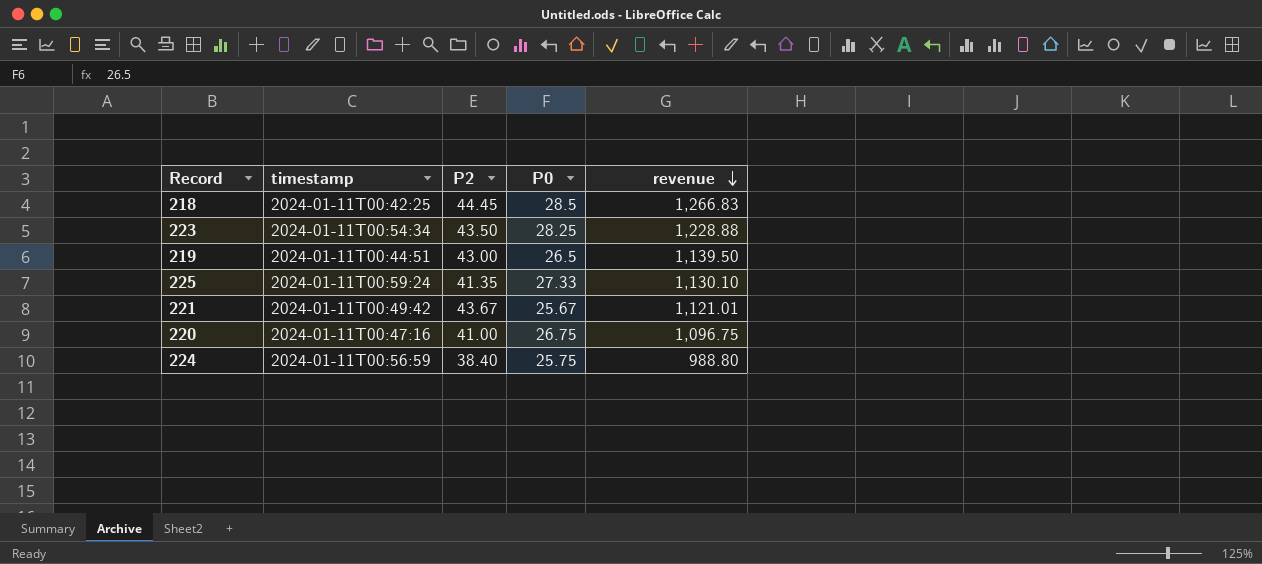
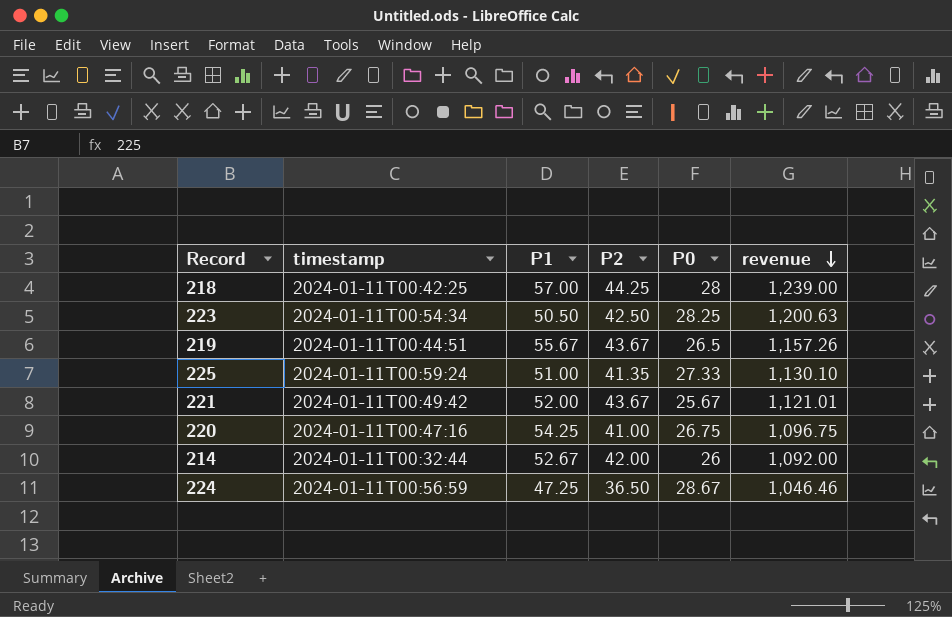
column P1 | position: none -> 3
218 | P2: 44.45 -> 44.25
218 | P0: 28.5 -> 28
218 | revenue: 1,266.83 -> 1,239.00
223 | P2: 43.50 -> 42.50
223 | revenue: 1,228.88 -> 1,200.63
219 | P2: 43.00 -> 43.67
219 | revenue: 1,139.50 -> 1,157.26
row 214: none -> 2024-01-11T00:32:44 | 52.67 | 42.00 | 26 | 1,092.00
224 | P2: 38.40 -> 36.50
224 | P0: 25.75 -> 28.67
224 | revenue: 988.80 -> 1,046.46

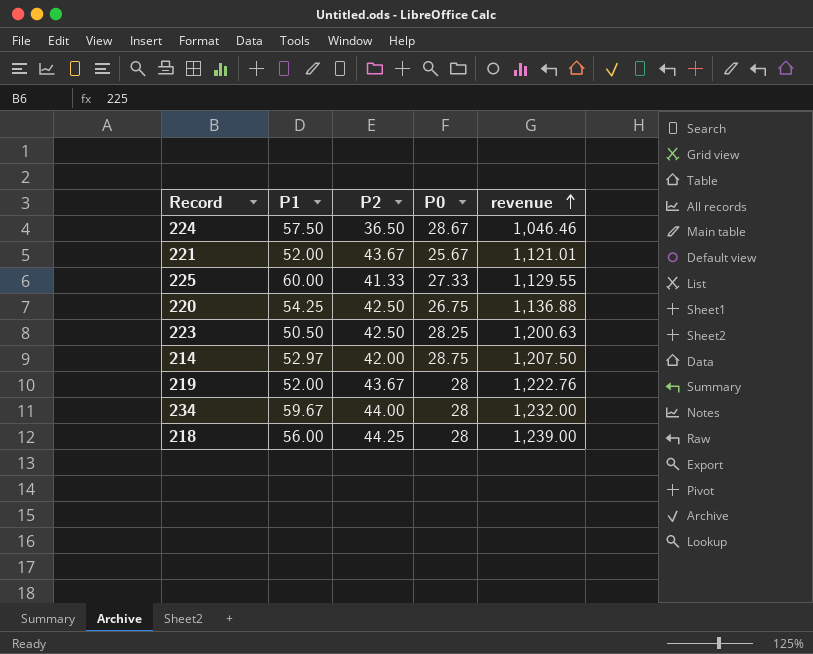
row order: revenue descending -> revenue ascending
column timestamp | position: 2 -> none
224 | P1: 47.25 -> 57.50
225 | P1: 51.00 -> 60.00
225 | P2: 41.35 -> 41.33
225 | revenue: 1,130.10 -> 1,129.55
220 | P2: 41.00 -> 42.50
220 | revenue: 1,096.75 -> 1,136.88
214 | P1: 52.67 -> 52.97
214 | P0: 26 -> 28.75
214 | revenue: 1,092.00 -> 1,207.50
219 | P1: 55.67 -> 52.00
219 | P0: 26.5 -> 28
219 | revenue: 1,157.26 -> 1,222.76
row 234: none -> 59.67 | 44.00 | 28 | 1,232.00
218 | P1: 57.00 -> 56.00

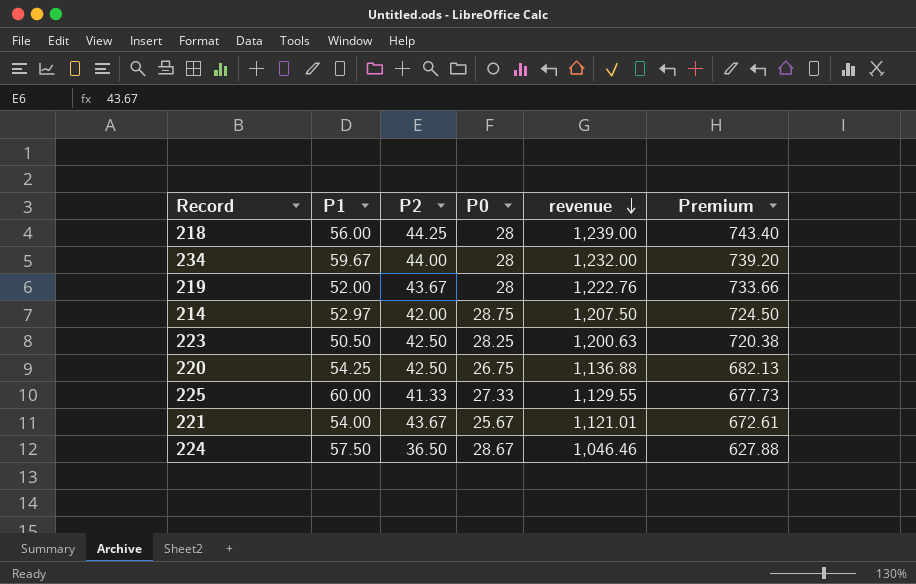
row order: revenue ascending -> revenue descending
column Premium | formula: none -> [revenue] * 0.6
221 | P1: 52.00 -> 54.00

